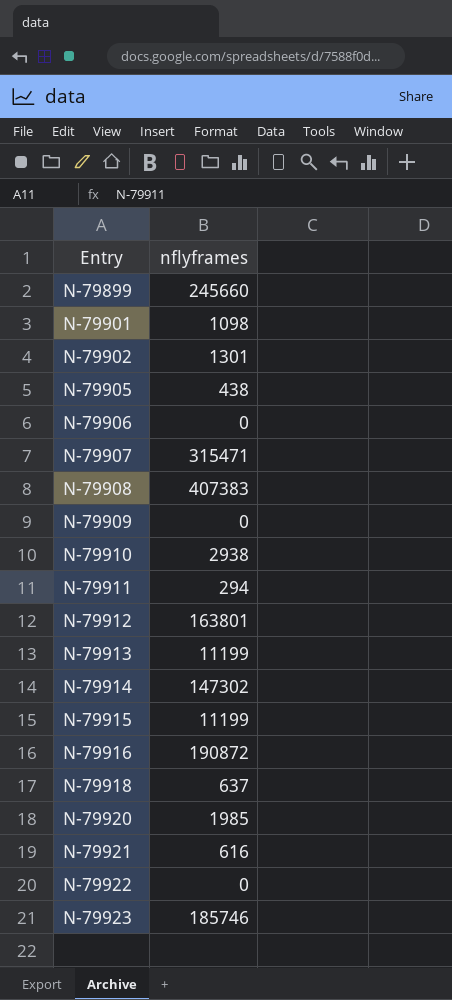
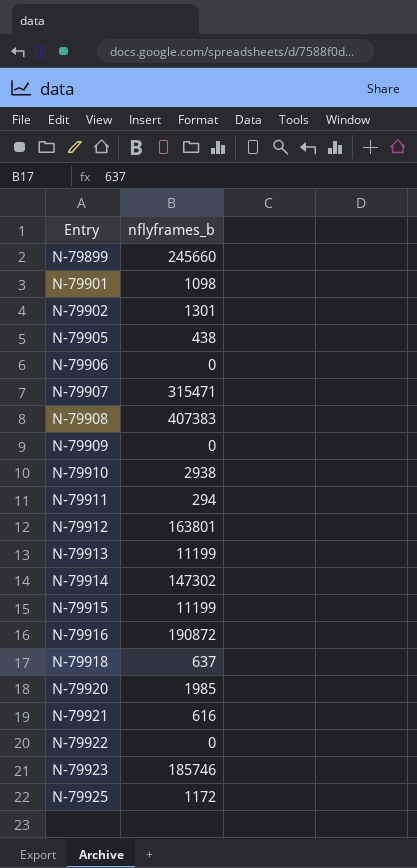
column name: nflyframes -> nflyframes_b
row N-79925: none -> 1172

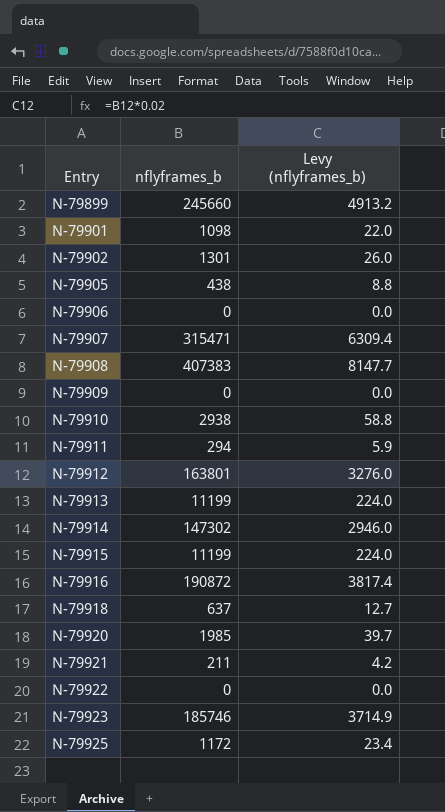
column Levy (nflyframes_b) | formula: none -> [nflyframes_b] * 0.02
N-79921 | nflyframes_b: 616 -> 211

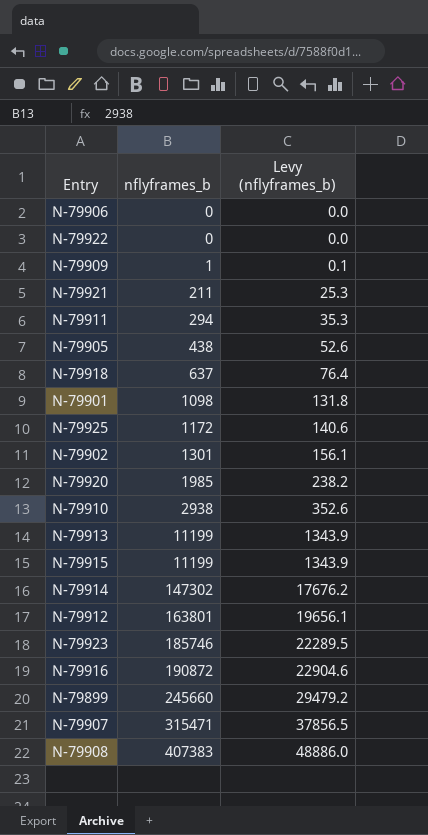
row order: Entry ascending -> nflyframes_b ascending
column Levy (nflyframes_b) | formula: [nflyframes_b] * 0.02 -> [nflyframes_b] * 0.12
N-79909 | nflyframes_b: 0 -> 1

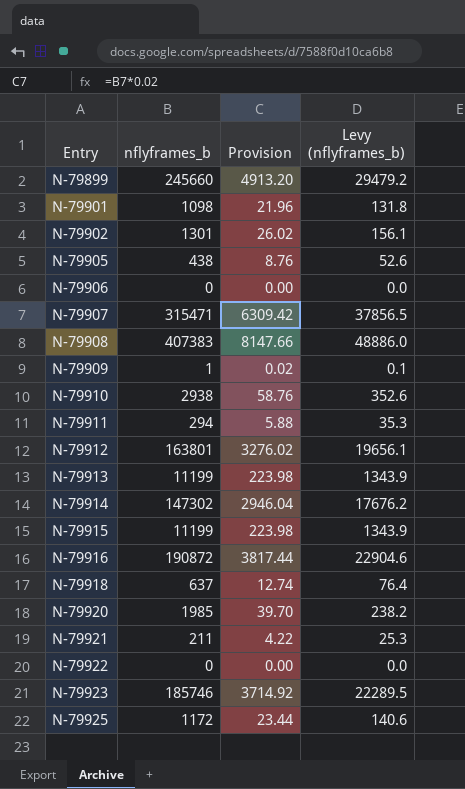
row order: nflyframes_b ascending -> Entry ascending
column Provision | formula: none -> [nflyframes_b] * 0.02

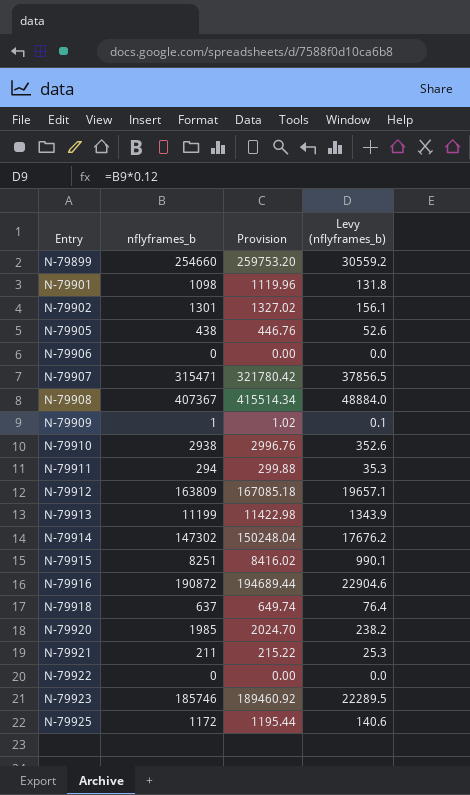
column Provision | formula: [nflyframes_b] * 0.02 -> [nflyframes_b] * 1.02
N-79899 | nflyframes_b: 245660 -> 254660
N-79899 | Levy (nflyframes_b): 29479.2 -> 30559.2
N-79908 | nflyframes_b: 407383 -> 407367
N-79908 | Levy (nflyframes_b): 48886.0 -> 48884.0
N-79912 | nflyframes_b: 163801 -> 163809
N-79912 | Levy (nflyframes_b): 19656.1 -> 19657.1
N-79915 | nflyframes_b: 11199 -> 8251
N-79915 | Levy (nflyframes_b): 1343.9 -> 990.1

